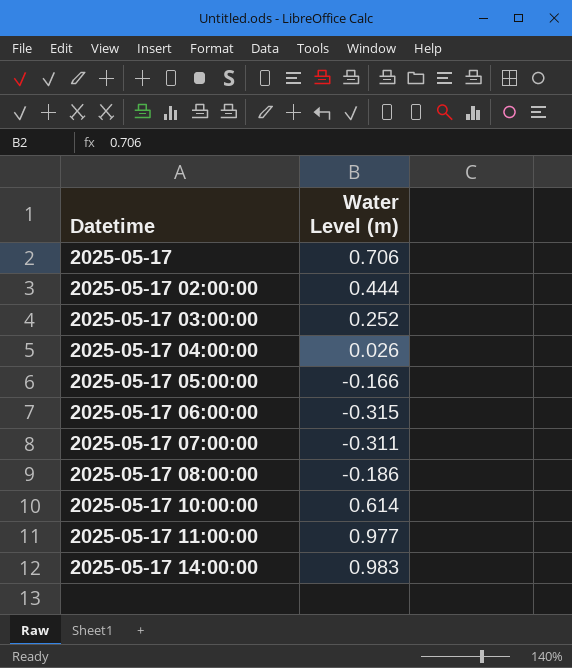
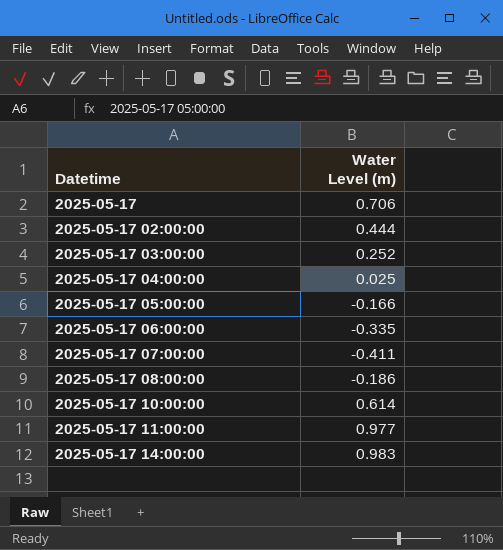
2025-05-17 04:00:00 | Water Level (m): 0.026 -> 0.025
2025-05-17 06:00:00 | Water Level (m): -0.315 -> -0.335
2025-05-17 07:00:00 | Water Level (m): -0.311 -> -0.411

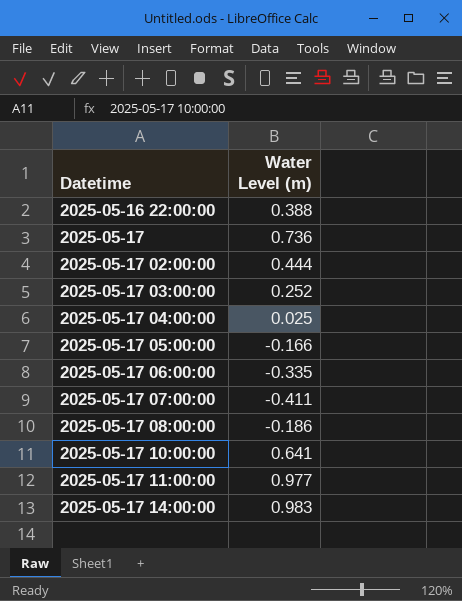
row 2025-05-16 22:00:00: none -> 0.388
2025-05-17 | Water Level (m): 0.706 -> 0.736
2025-05-17 10:00:00 | Water Level (m): 0.614 -> 0.641

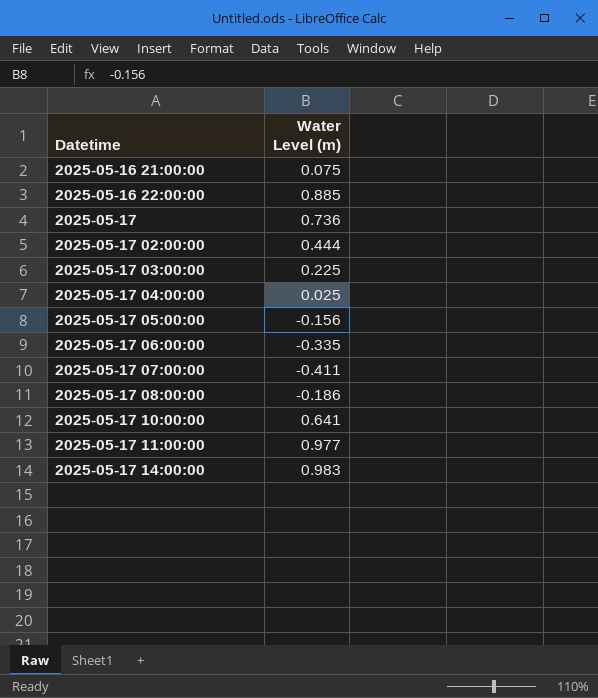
row 2025-05-16 21:00:00: none -> 0.075
2025-05-16 22:00:00 | Water Level (m): 0.388 -> 0.885
2025-05-17 03:00:00 | Water Level (m): 0.252 -> 0.225
2025-05-17 05:00:00 | Water Level (m): -0.166 -> -0.156

